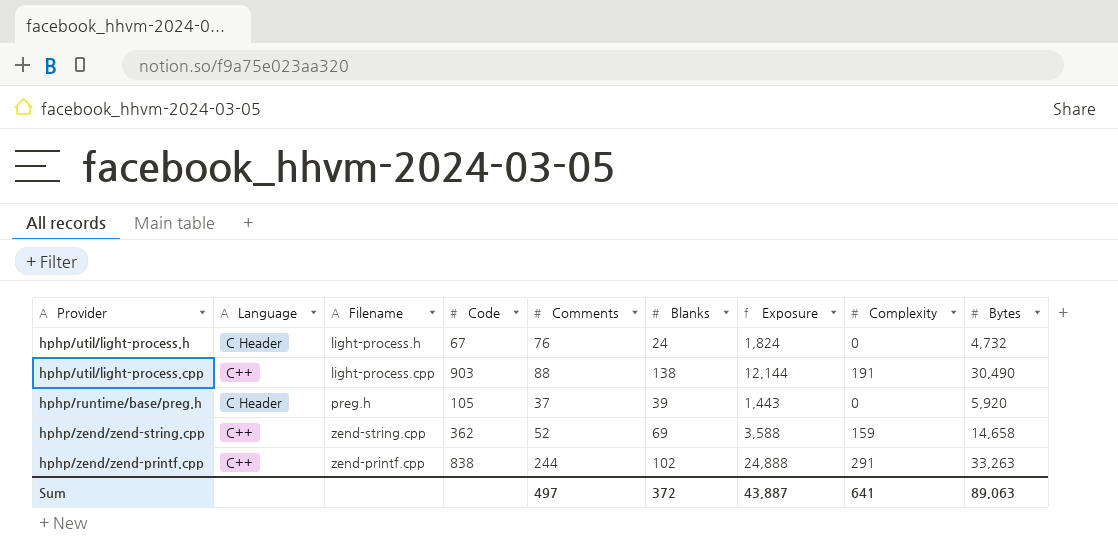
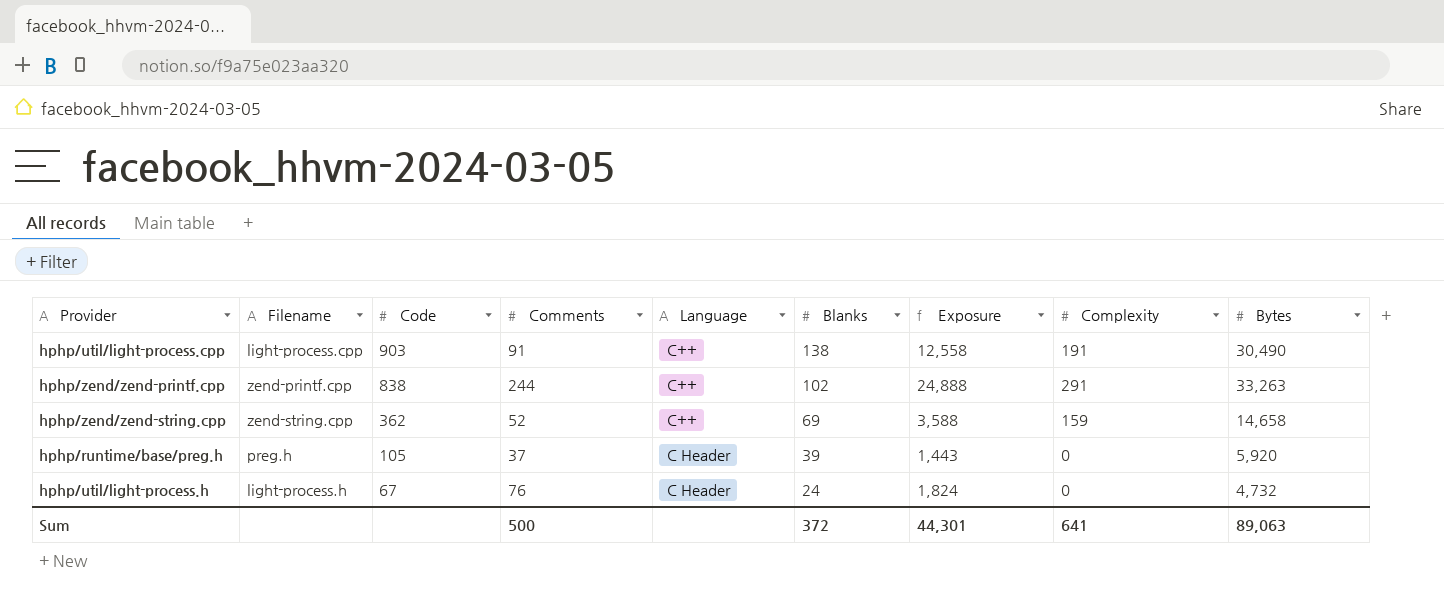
row order: none -> Code descending
column Language | position: 2 -> 5
hphp/util/light-process.cpp | Comments: 88 -> 91
hphp/util/light-process.cpp | Exposure: 12,144 -> 12,558
Sum | Comments: 497 -> 500
Sum | Exposure: 43,887 -> 44,301

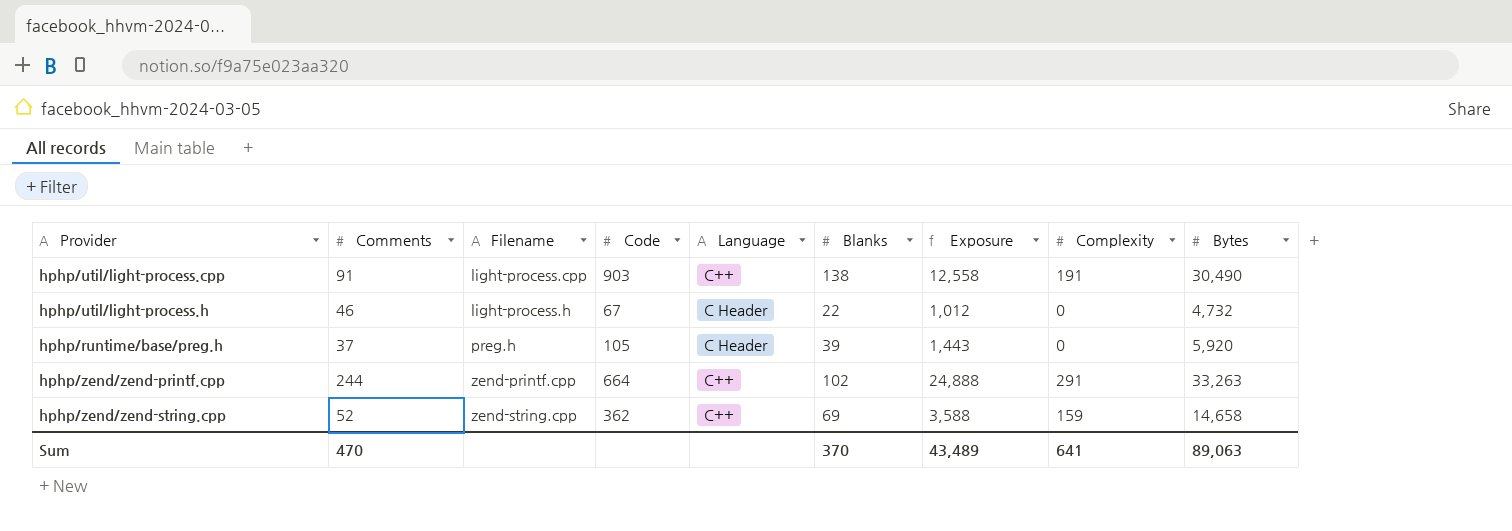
row order: Code descending -> Filename ascending
column Comments | position: 4 -> 2
hphp/util/light-process.h | Comments: 76 -> 46
hphp/util/light-process.h | Blanks: 24 -> 22
hphp/util/light-process.h | Exposure: 1,824 -> 1,012
hphp/zend/zend-printf.cpp | Code: 838 -> 664
Sum | Comments: 500 -> 470
Sum | Blanks: 372 -> 370
Sum | Exposure: 44,301 -> 43,489

